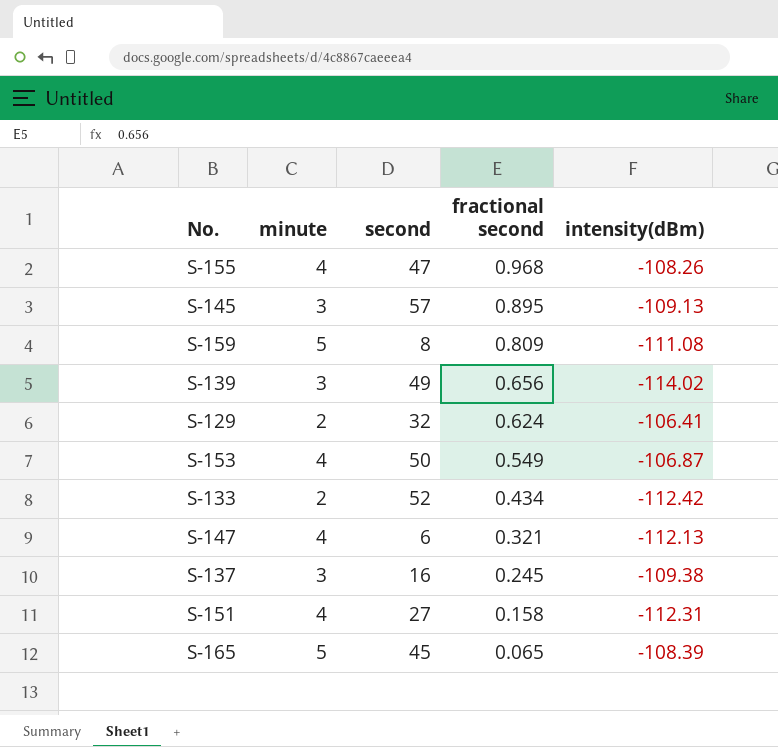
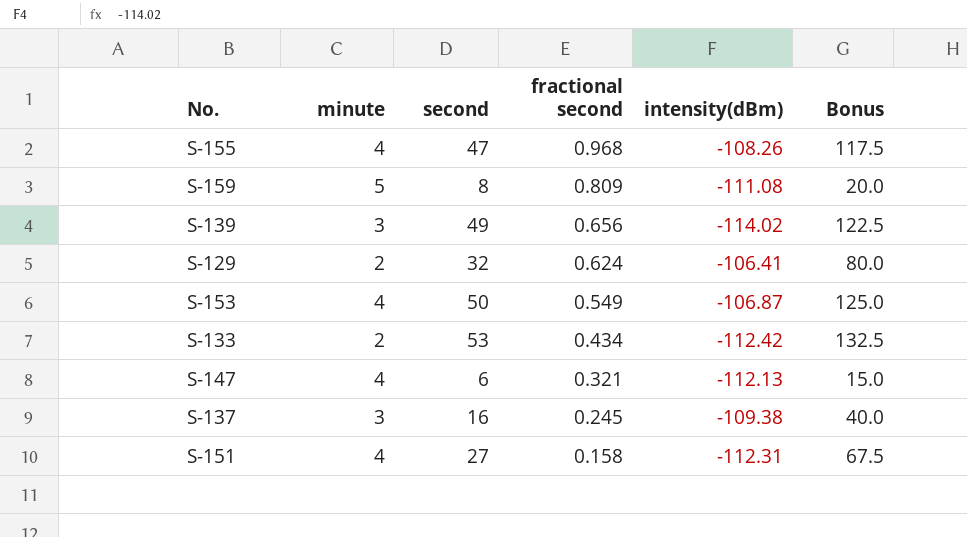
column Bonus | formula: none -> [second] * 2.5
row S-145: 3 | 57 | 0.895 | -109.13 -> none
row S-165: 5 | 45 | 0.065 | -108.39 -> none
S-133 | second: 52 -> 53

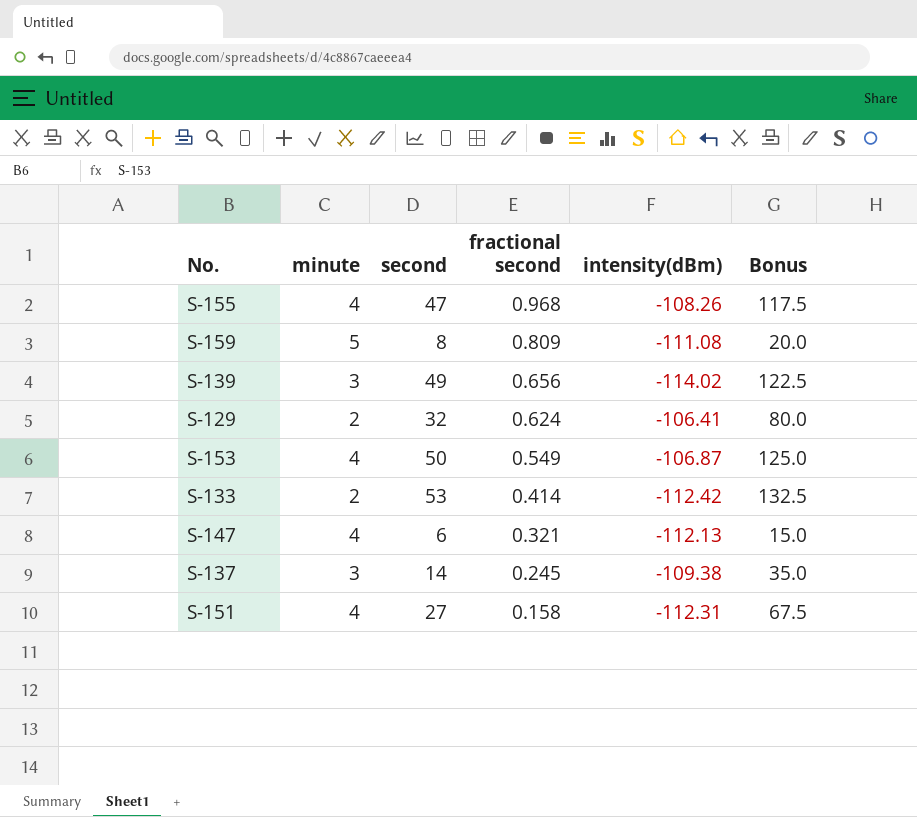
S-133 | fractional second: 0.434 -> 0.414
S-137 | second: 16 -> 14
S-137 | Bonus: 40.0 -> 35.0

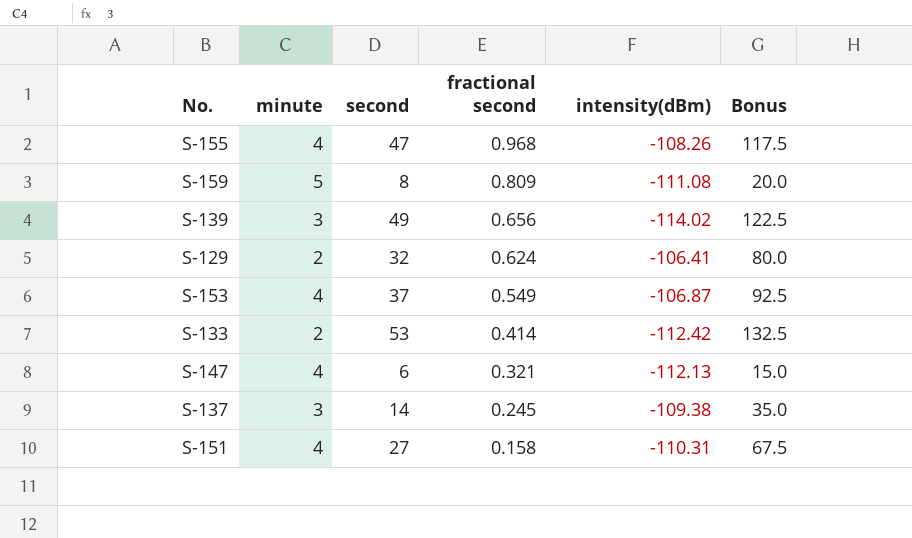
S-153 | second: 50 -> 37
S-153 | Bonus: 125.0 -> 92.5
S-151 | intensity(dBm): -112.31 -> -110.31

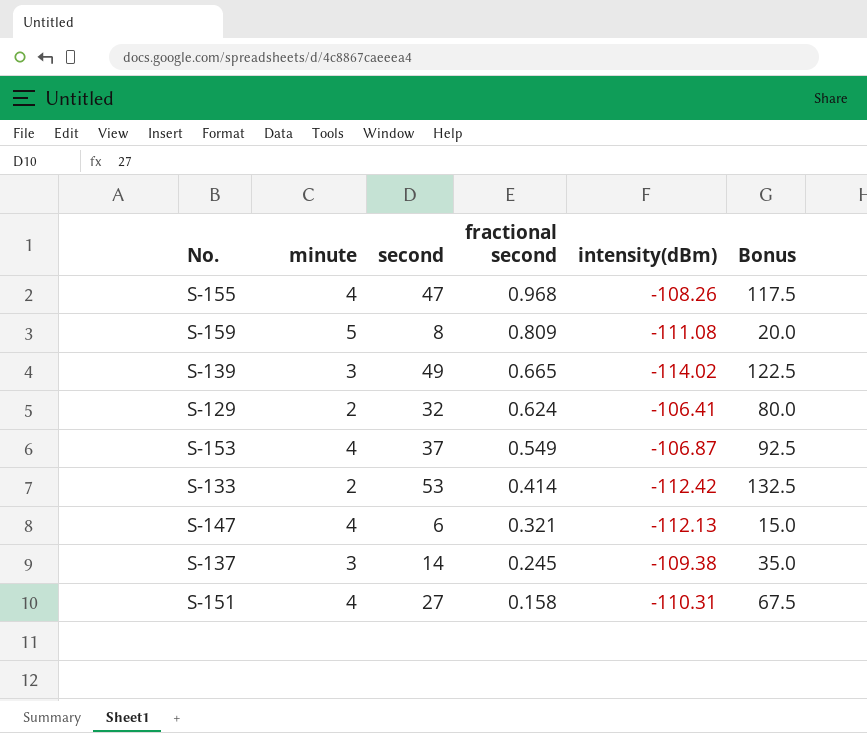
S-139 | fractional second: 0.656 -> 0.665

